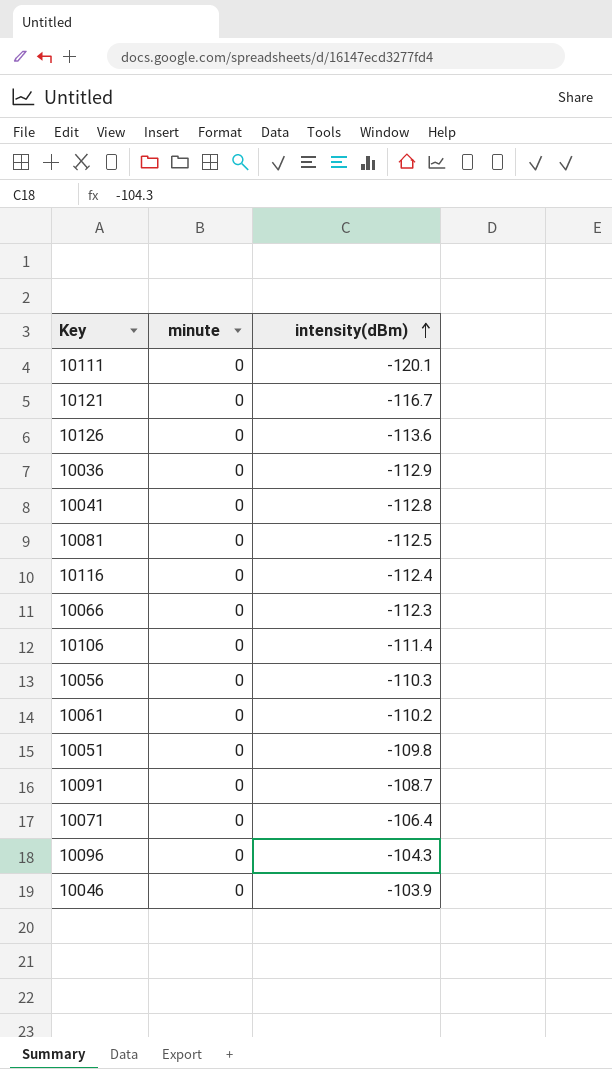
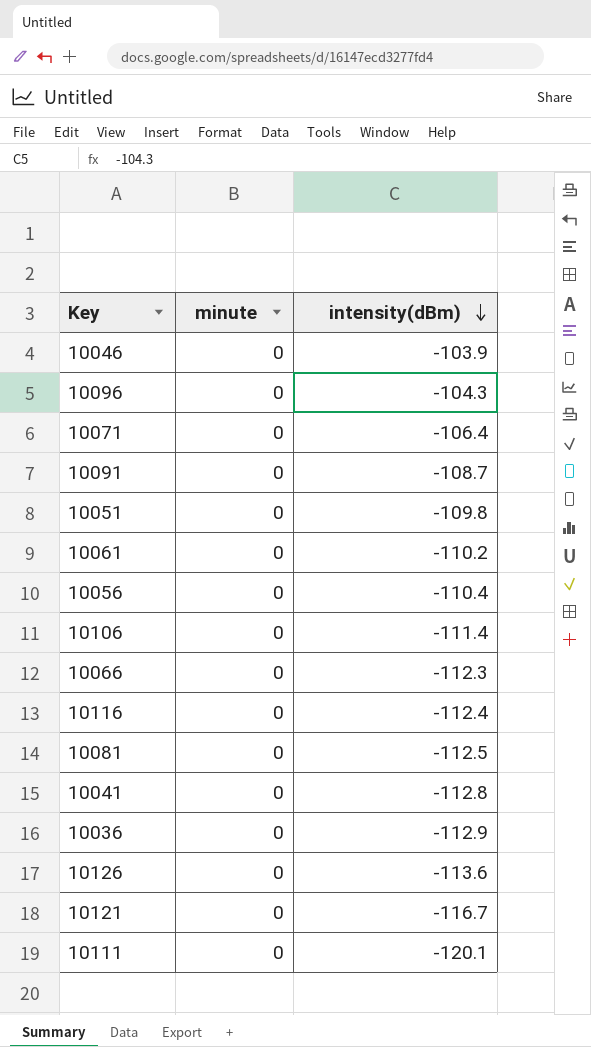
row order: intensity(dBm) ascending -> intensity(dBm) descending
10056 | intensity(dBm): -110.3 -> -110.4

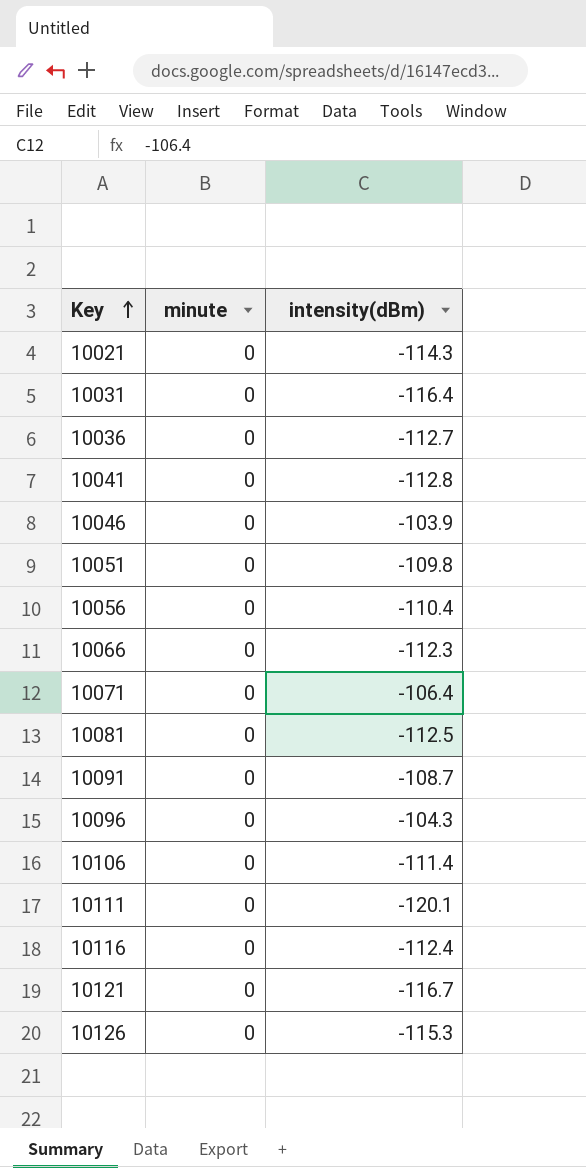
row order: intensity(dBm) descending -> Key ascending
row 10061: 0 | -110.2 -> none
row 10021: none -> 0 | -114.3
row 10031: none -> 0 | -116.4
10036 | intensity(dBm): -112.9 -> -112.7
10126 | intensity(dBm): -113.6 -> -115.3

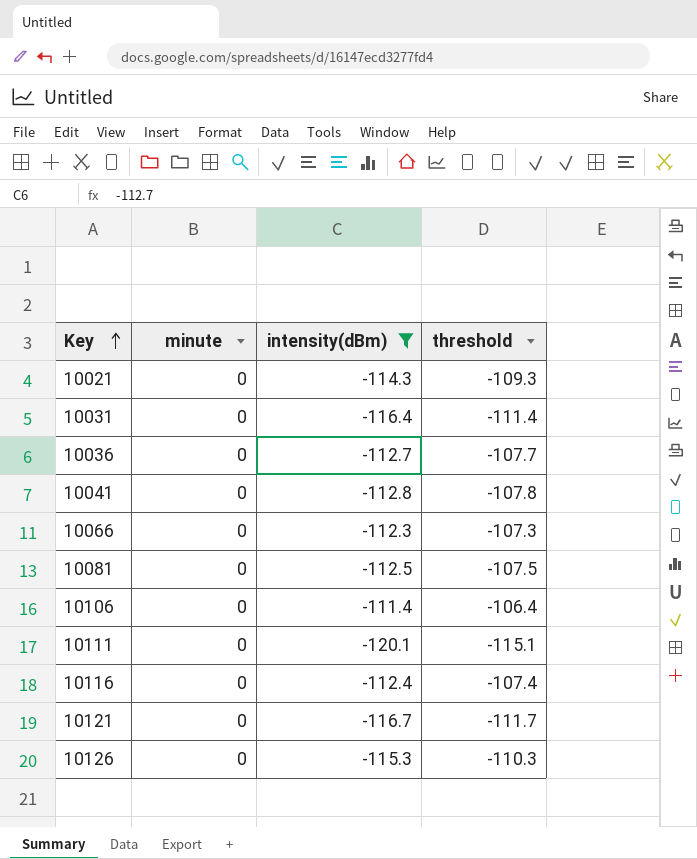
filter: none -> intensity(dBm) <= -111.4
column threshold | formula: none -> [intensity(dBm)] + 5

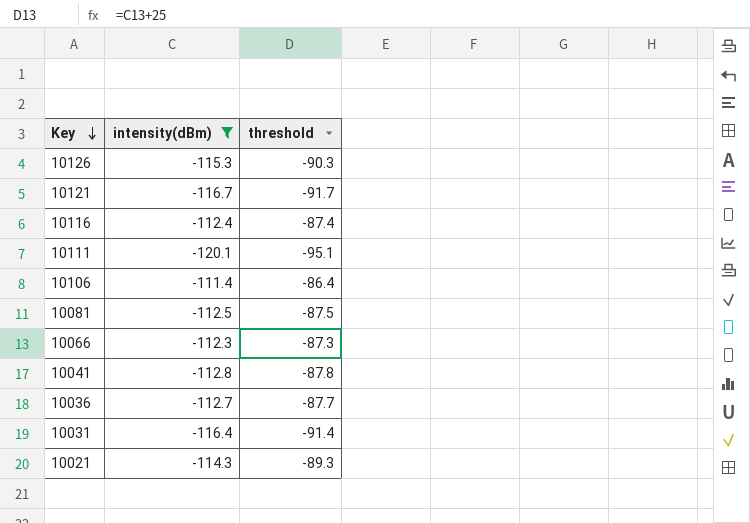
row order: Key ascending -> Key descending
column minute | position: 2 -> none
column threshold | formula: [intensity(dBm)] + 5 -> [intensity(dBm)] + 25

